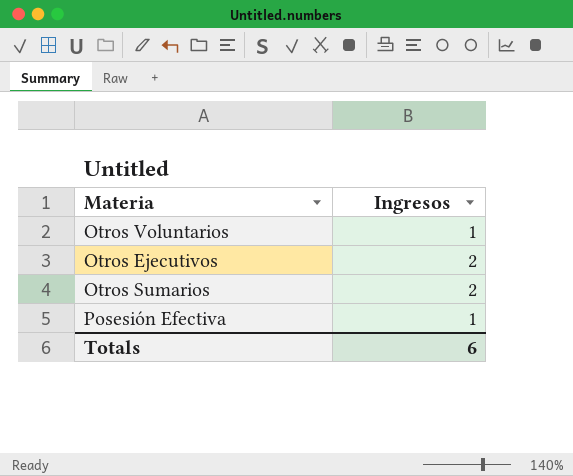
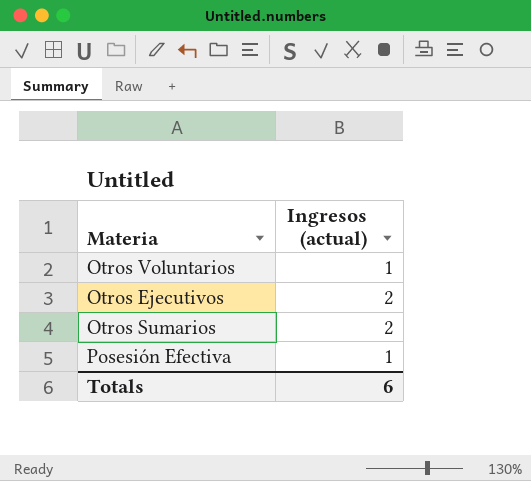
column name: Ingresos -> Ingresos (actual)

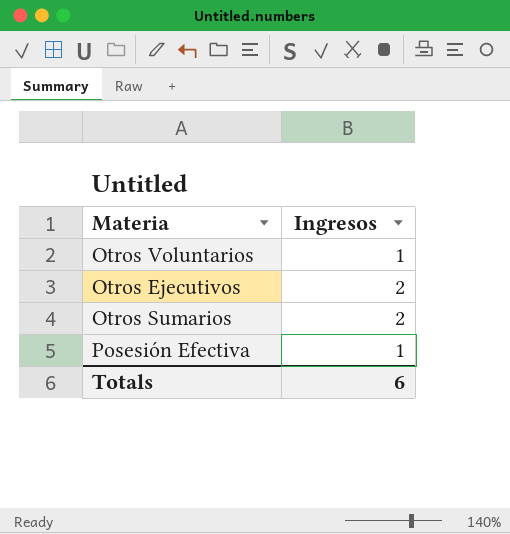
column name: Ingresos (actual) -> Ingresos

